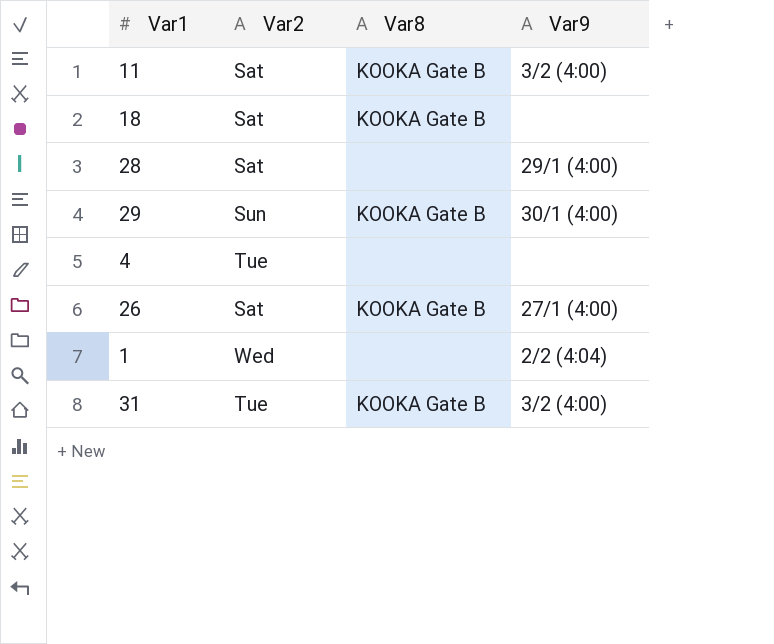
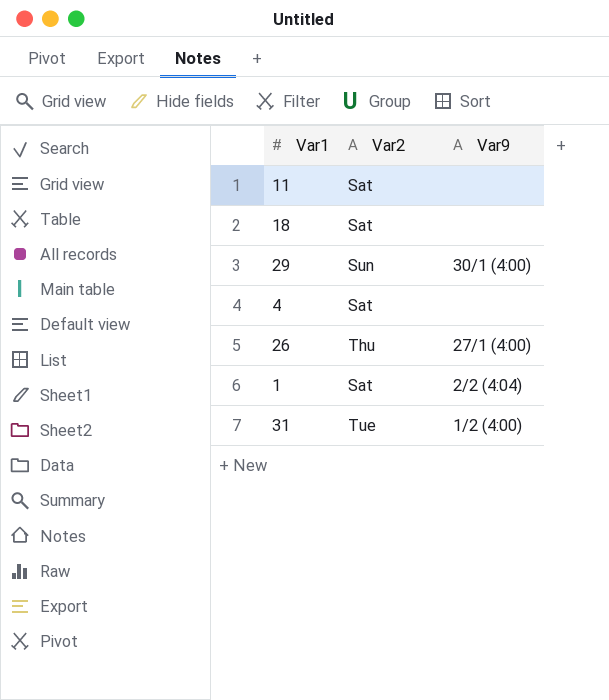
column Var8 | position: 3 -> none
row 28: Sat | none | 29/1 (4:00) -> none
11 | Var9: 3/2 (4:00) -> none
4 | Var2: Tue -> Sat
26 | Var2: Sat -> Thu
1 | Var2: Wed -> Sat
31 | Var9: 3/2 (4:00) -> 1/2 (4:00)

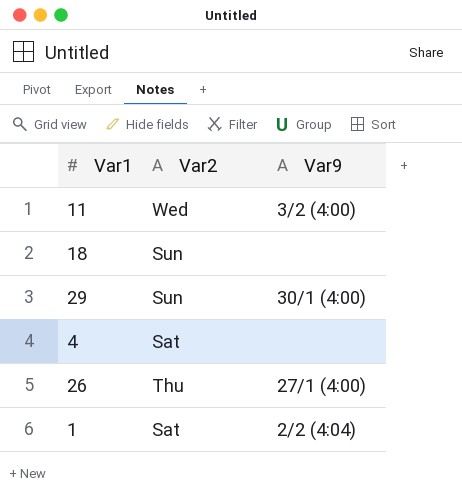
row 31: Tue | 1/2 (4:00) -> none
11 | Var2: Sat -> Wed
11 | Var9: none -> 3/2 (4:00)
18 | Var2: Sat -> Sun

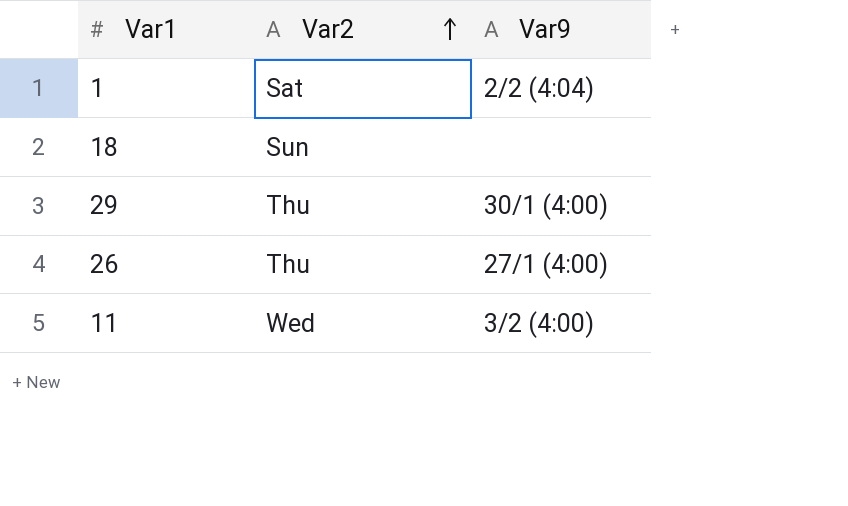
row order: none -> Var2 ascending
row 4: Sat | none -> none
29 | Var2: Sun -> Thu

